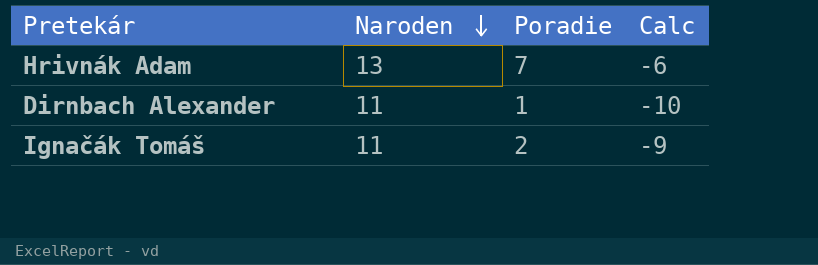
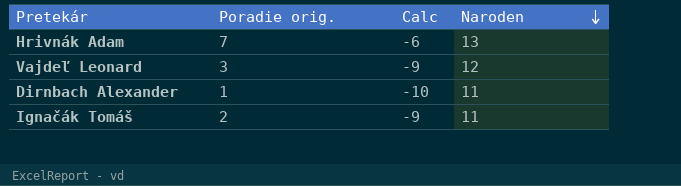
column name: Poradie -> Poradie orig.
column Naroden | position: 2 -> 4
row Vajdeľ Leonard: none -> 3 | -9 | 12

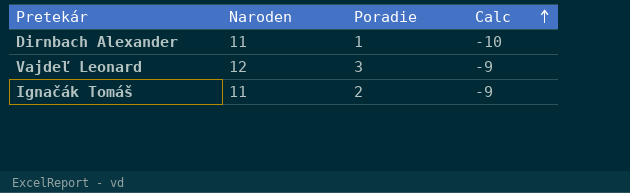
row order: Naroden descending -> Calc ascending
column Naroden | position: 4 -> 2
column name: Poradie orig. -> Poradie
row Hrivnák Adam: 7 | -6 | 13 -> none

